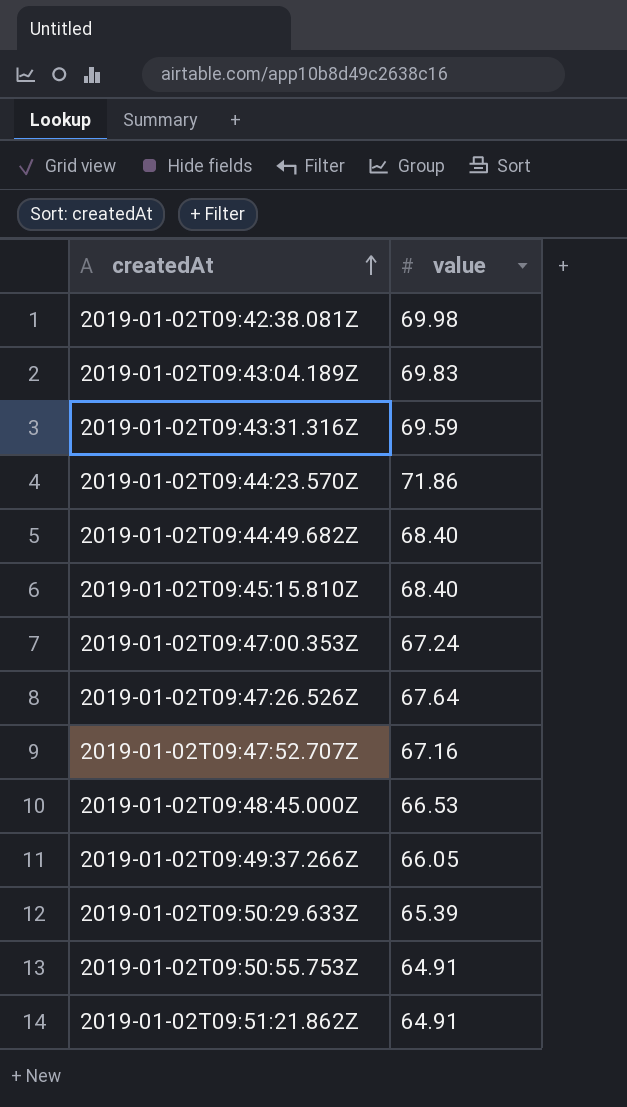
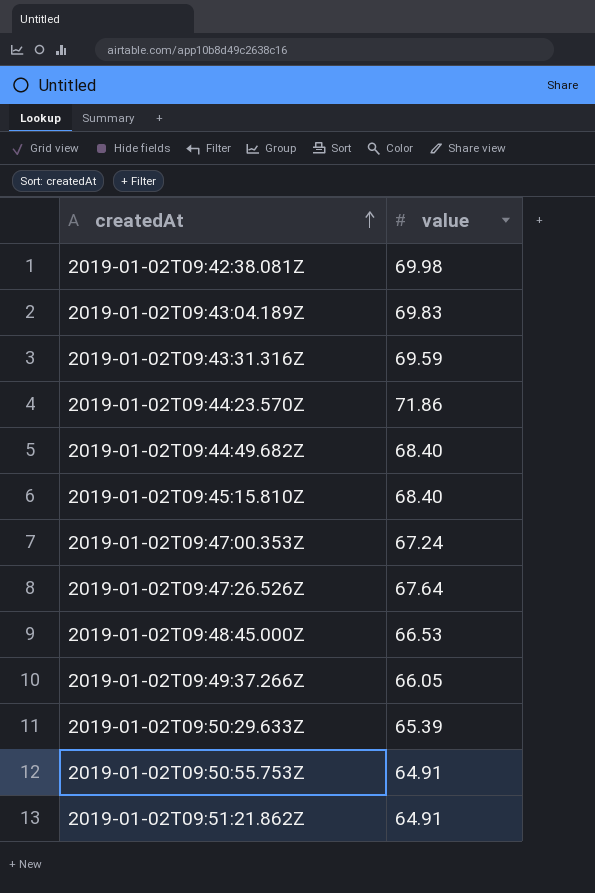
row 2019-01-02T09:47:52.707Z: 67.16 -> none

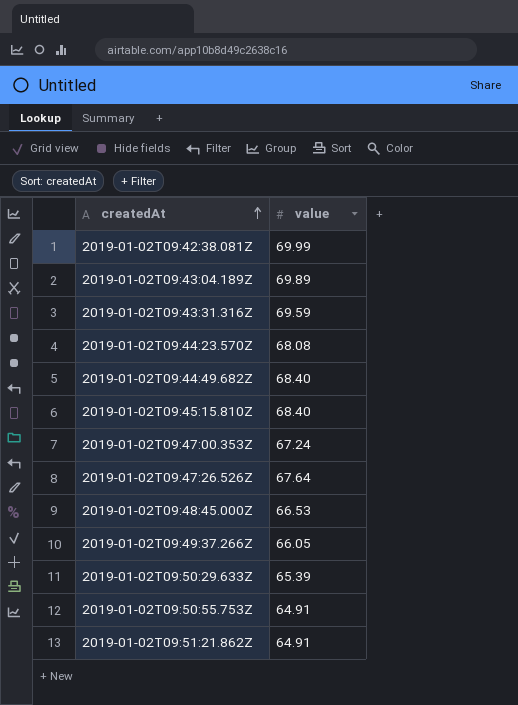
2019-01-02T09:42:38.081Z | value: 69.98 -> 69.99
2019-01-02T09:43:04.189Z | value: 69.83 -> 69.89
2019-01-02T09:44:23.570Z | value: 71.86 -> 68.08

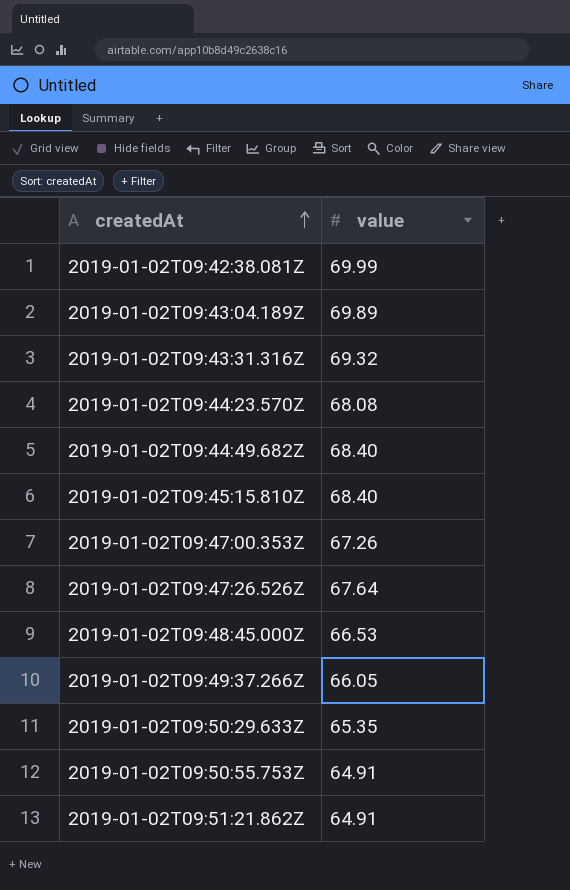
2019-01-02T09:43:31.316Z | value: 69.59 -> 69.32
2019-01-02T09:47:00.353Z | value: 67.24 -> 67.26
2019-01-02T09:50:29.633Z | value: 65.39 -> 65.35

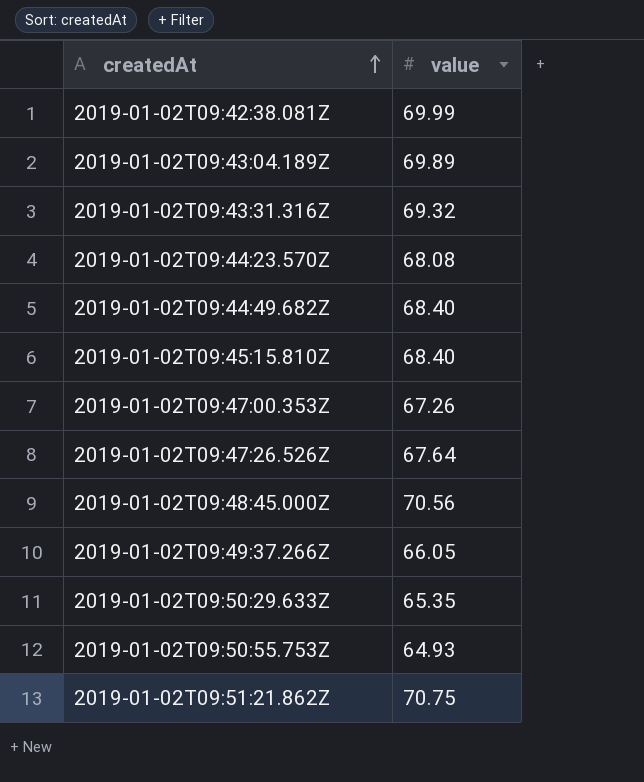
2019-01-02T09:48:45.000Z | value: 66.53 -> 70.56
2019-01-02T09:50:55.753Z | value: 64.91 -> 64.93
2019-01-02T09:51:21.862Z | value: 64.91 -> 70.75

